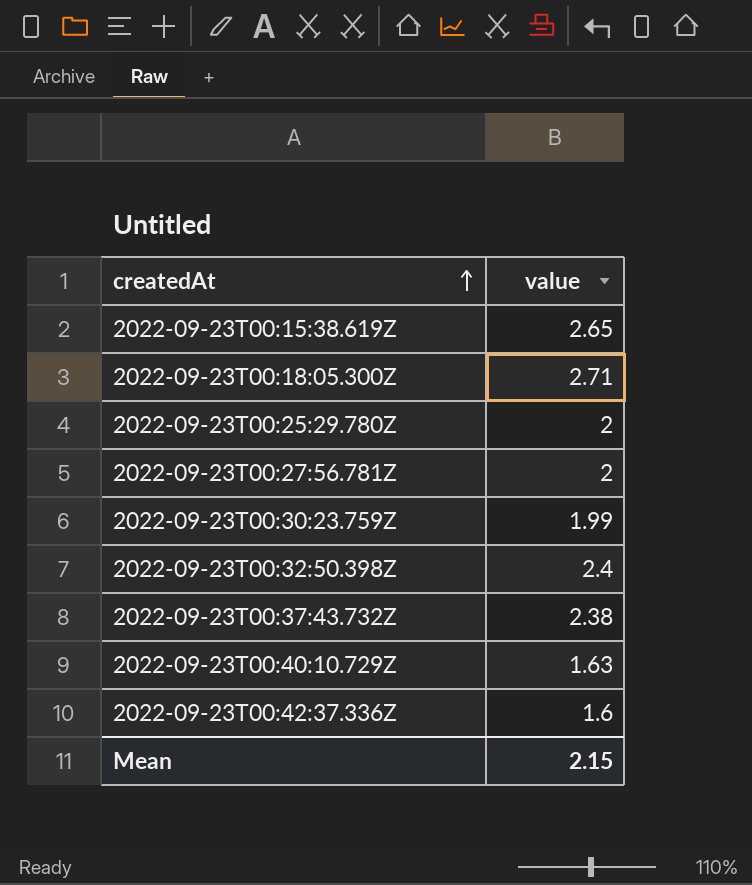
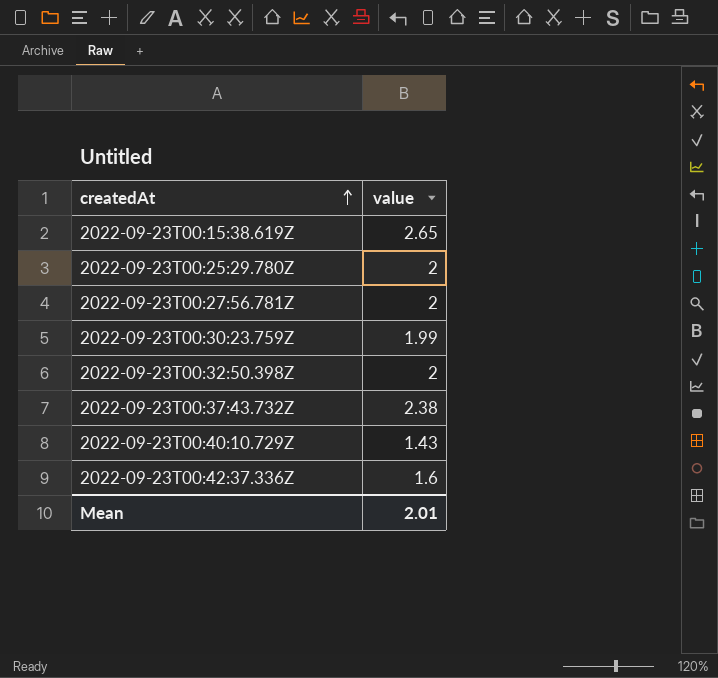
row 2022-09-23T00:18:05.300Z: 2.71 -> none
2022-09-23T00:32:50.398Z | value: 2.4 -> 2
2022-09-23T00:40:10.729Z | value: 1.63 -> 1.43
Mean | value: 2.15 -> 2.01

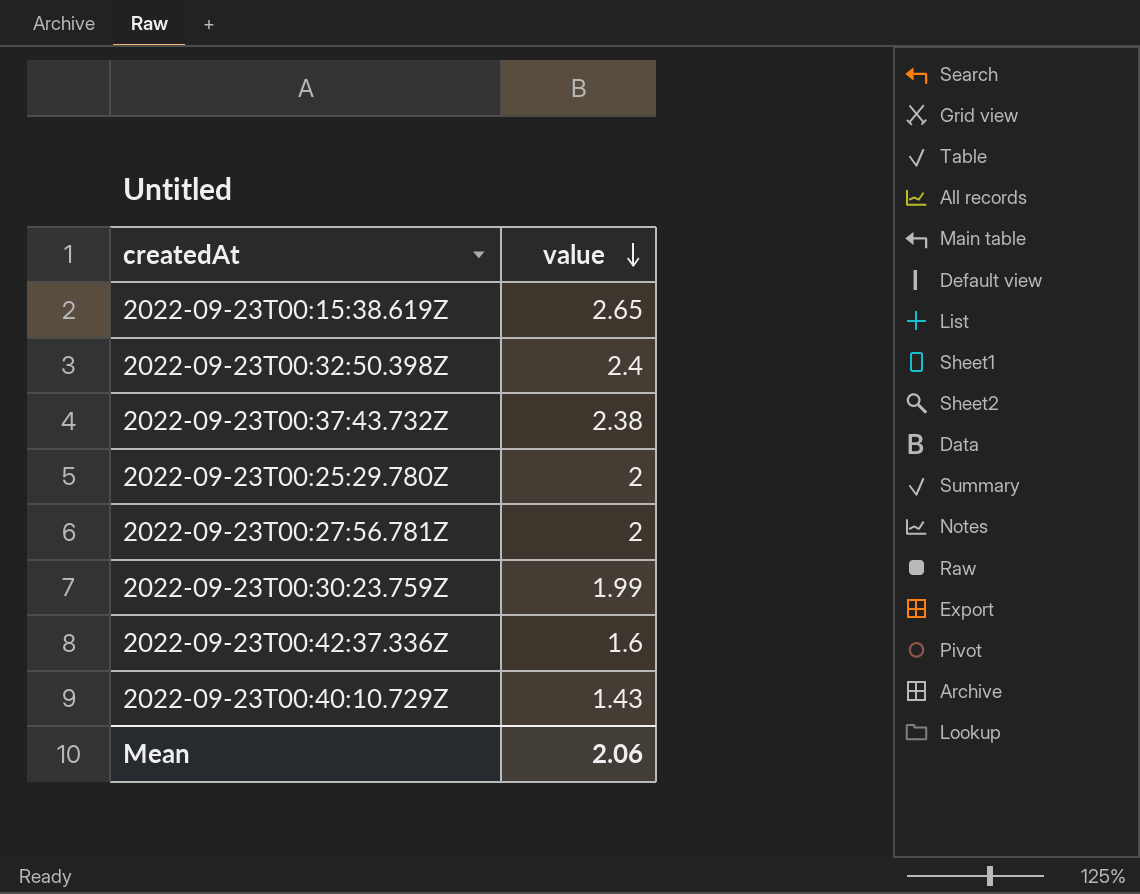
row order: createdAt ascending -> value descending
2022-09-23T00:32:50.398Z | value: 2 -> 2.4
Mean | value: 2.01 -> 2.06

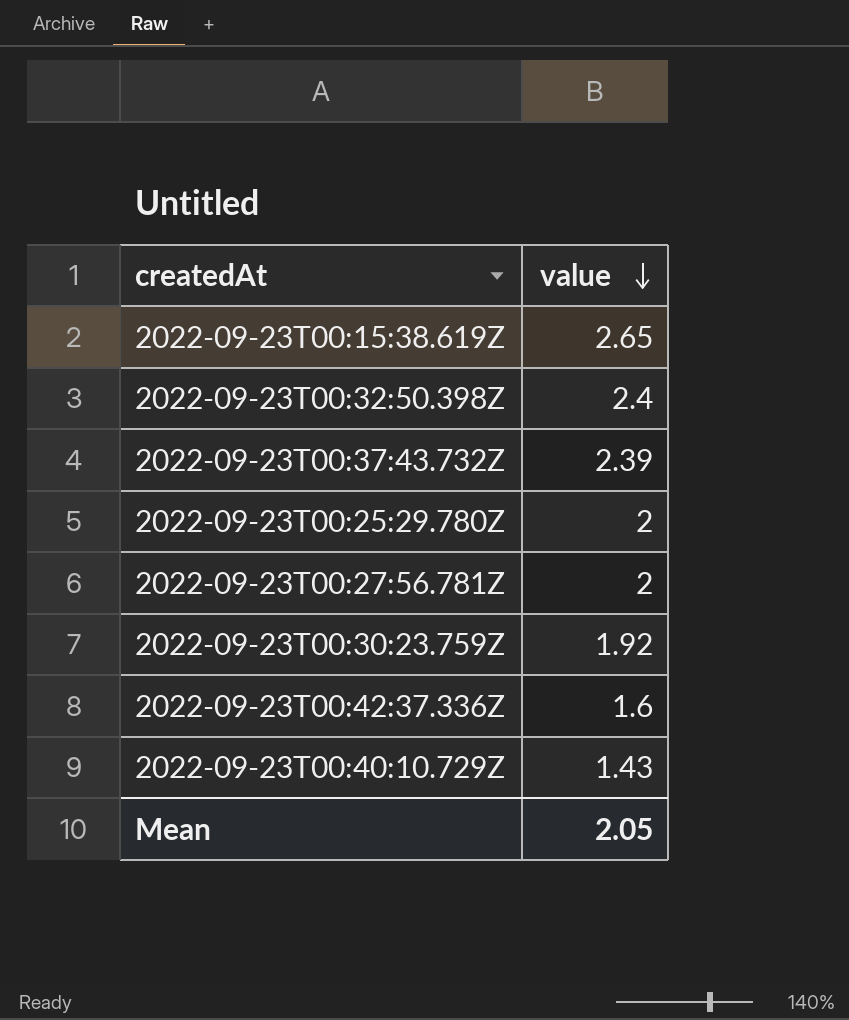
2022-09-23T00:37:43.732Z | value: 2.38 -> 2.39
2022-09-23T00:30:23.759Z | value: 1.99 -> 1.92
Mean | value: 2.06 -> 2.05

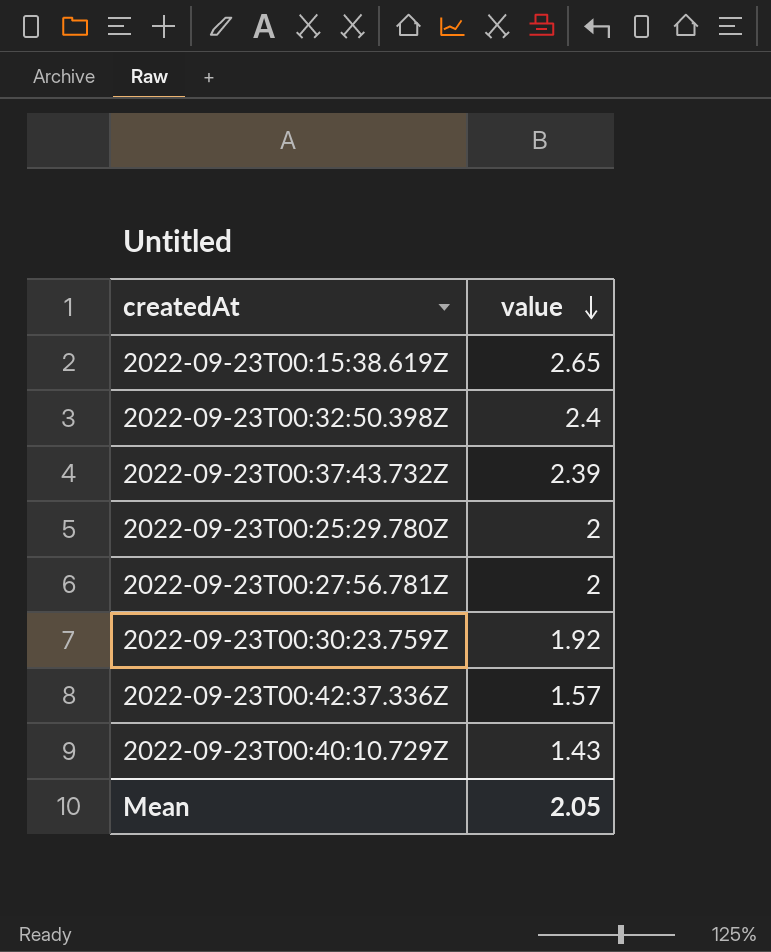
2022-09-23T00:42:37.336Z | value: 1.6 -> 1.57

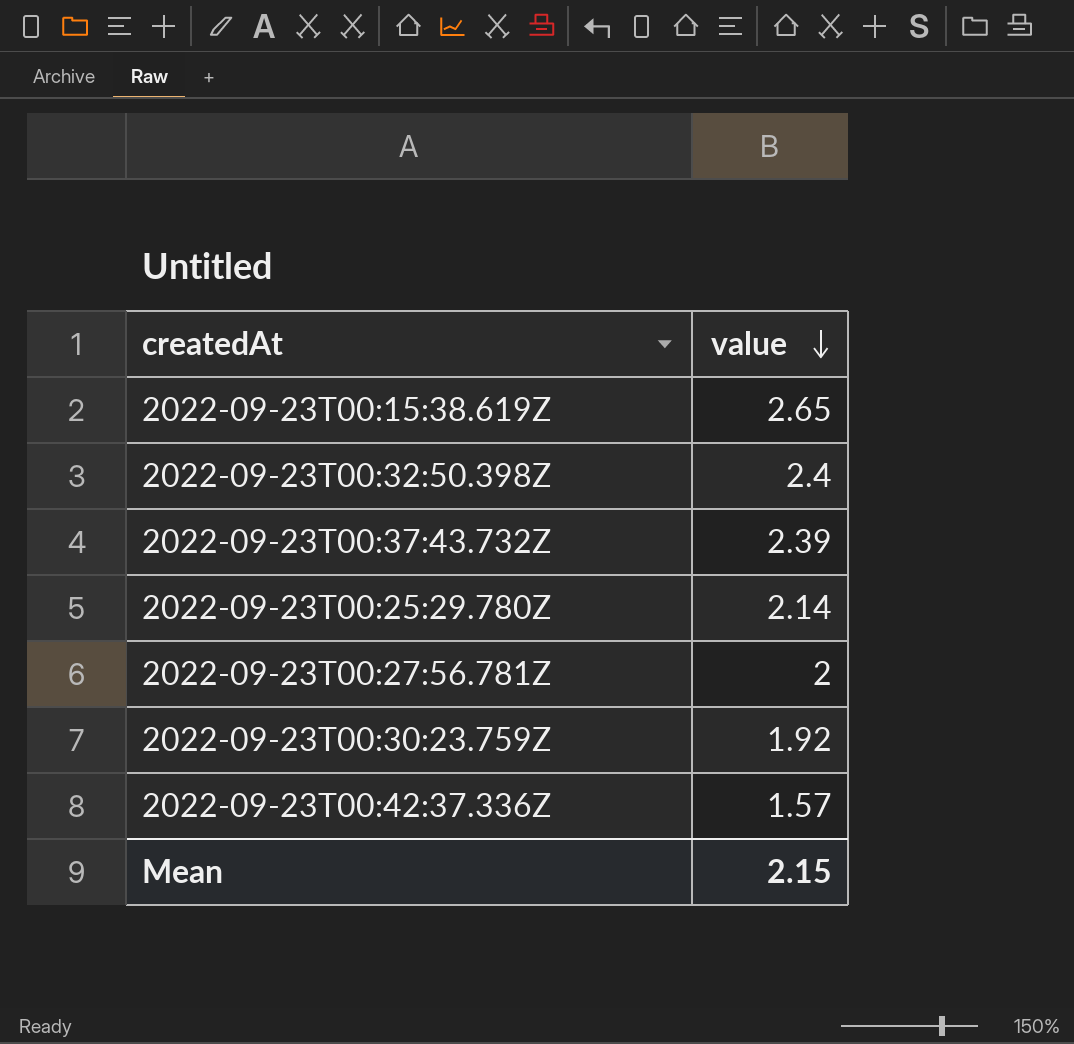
row 2022-09-23T00:40:10.729Z: 1.43 -> none
2022-09-23T00:25:29.780Z | value: 2 -> 2.14
Mean | value: 2.05 -> 2.15

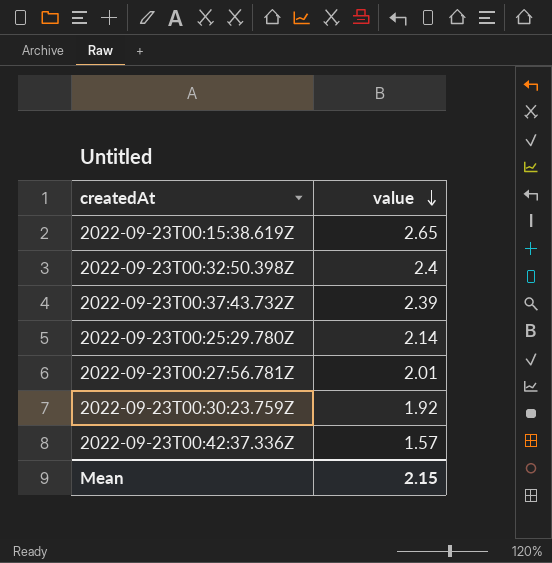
2022-09-23T00:27:56.781Z | value: 2 -> 2.01

